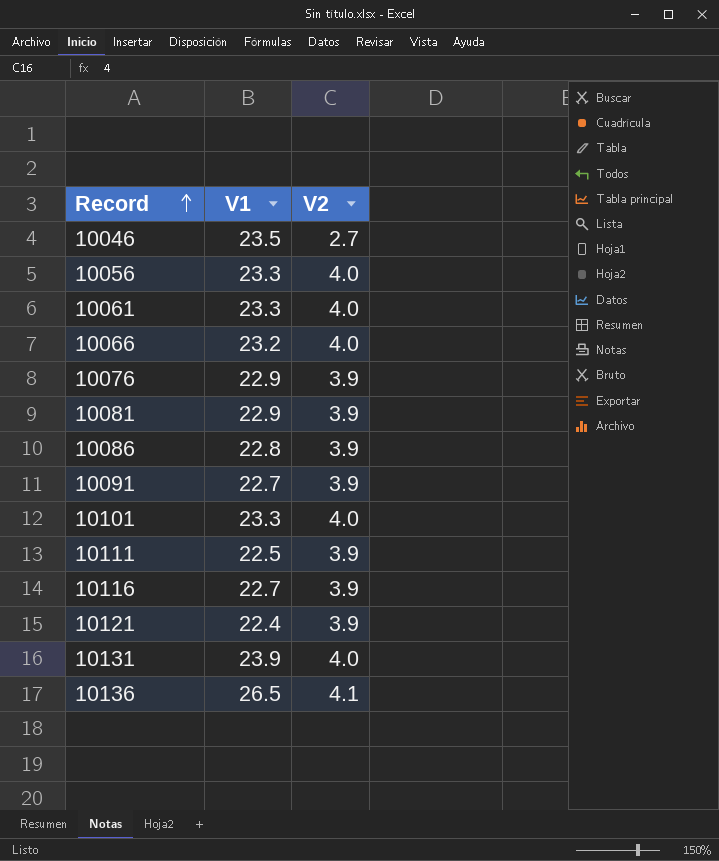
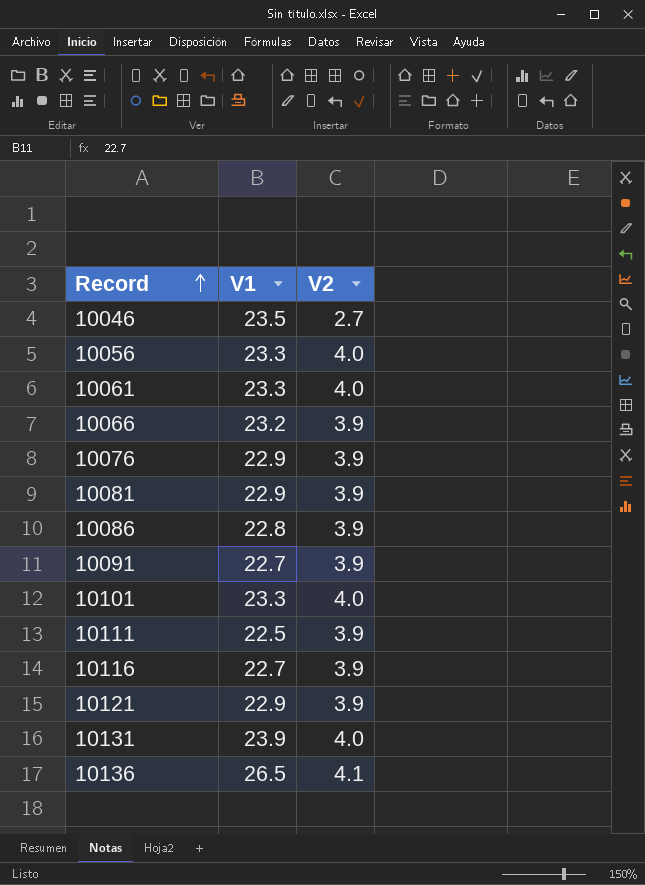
10066 | V2: 4.0 -> 3.9
10121 | V1: 22.4 -> 22.9

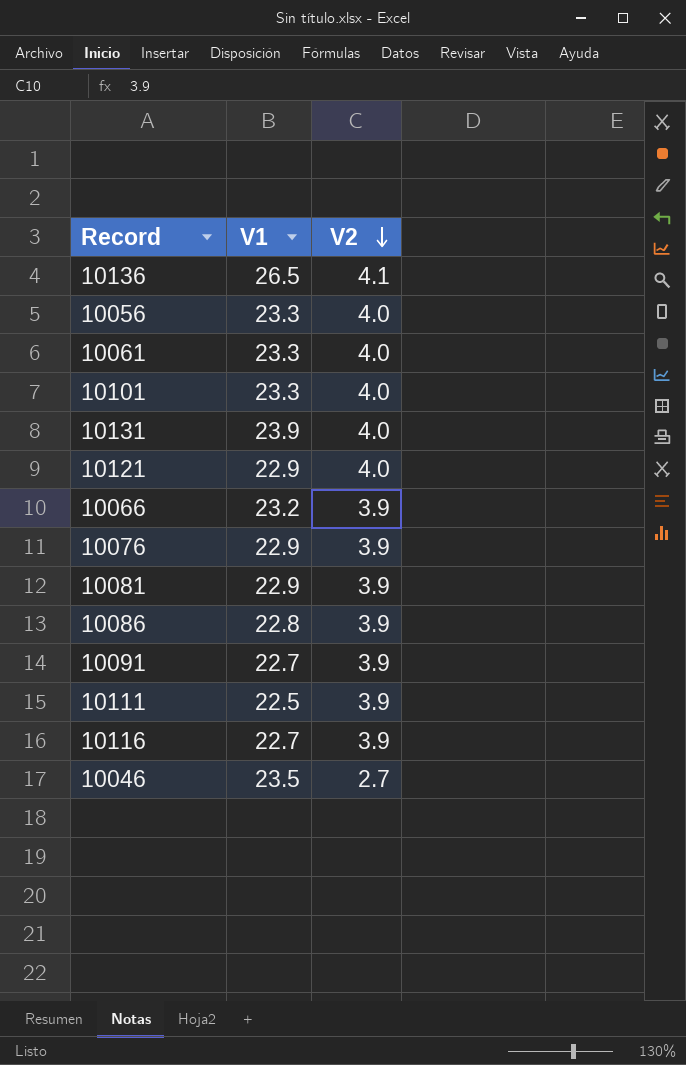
row order: Record ascending -> V2 descending
10121 | V2: 3.9 -> 4.0

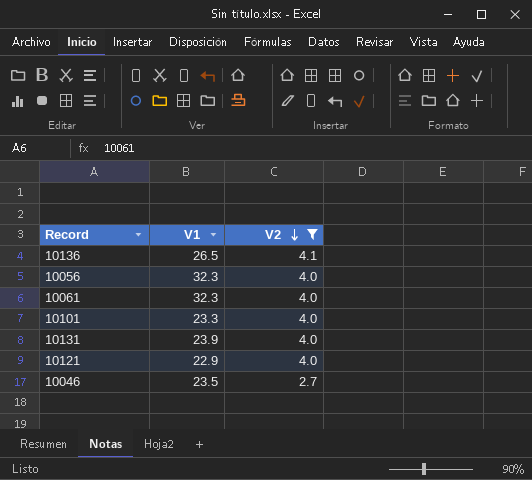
filter: none -> V2 != 3.9
10056 | V1: 23.3 -> 32.3
10061 | V1: 23.3 -> 32.3

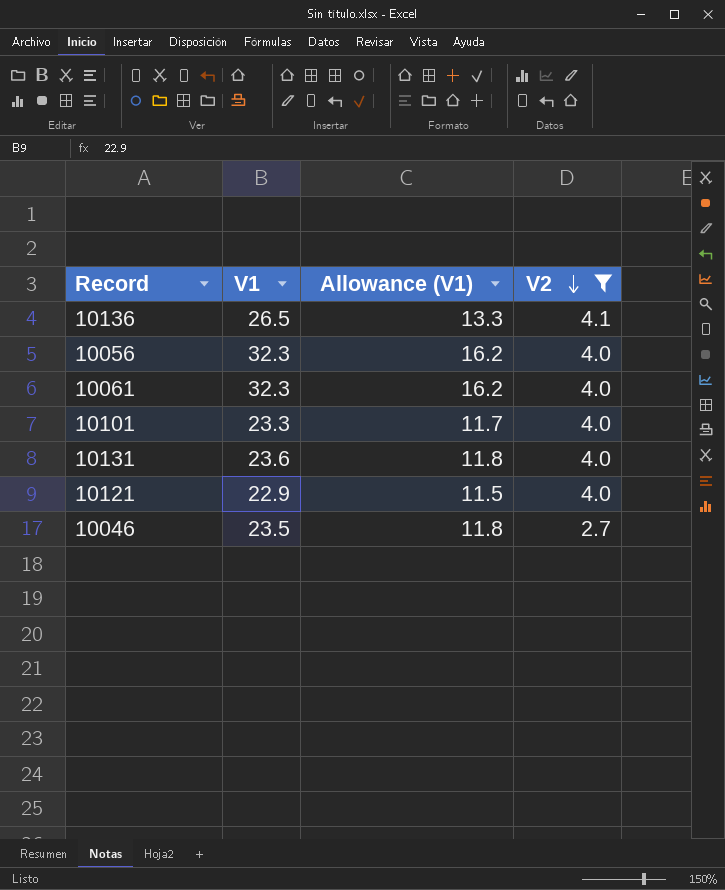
column Allowance (V1) | formula: none -> [V1] * 0.5
10131 | V1: 23.9 -> 23.6

